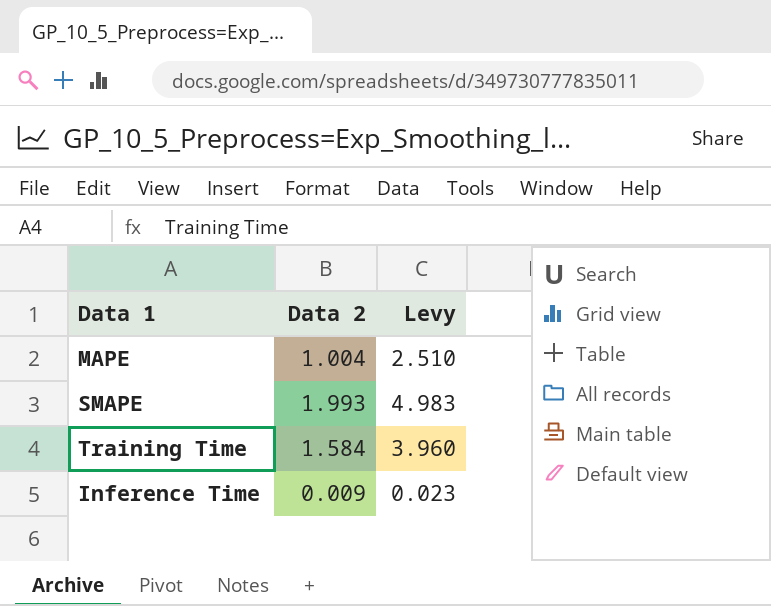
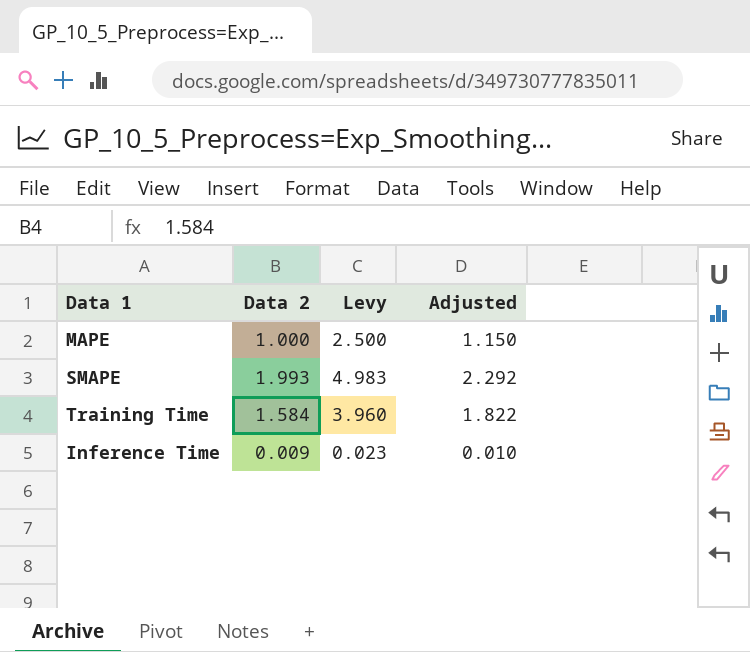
column Adjusted | formula: none -> [Data 2] * 1.15
MAPE | Data 2: 1.004 -> 1.000
MAPE | Levy: 2.510 -> 2.500

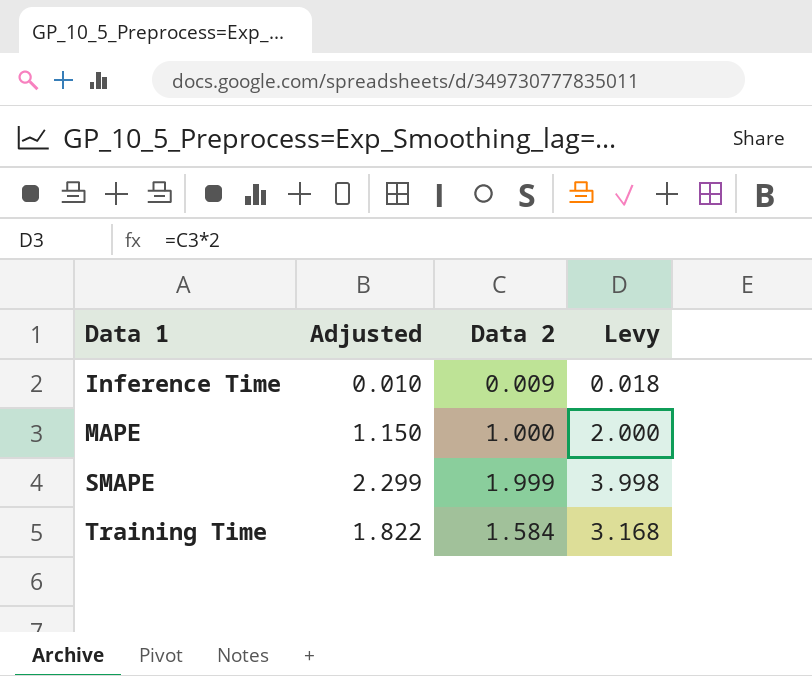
row order: none -> Data 1 ascending
column Adjusted | position: 4 -> 2
column Levy | formula: [Data 2] * 2.5 -> [Data 2] * 2
SMAPE | Adjusted: 2.292 -> 2.299
SMAPE | Data 2: 1.993 -> 1.999

